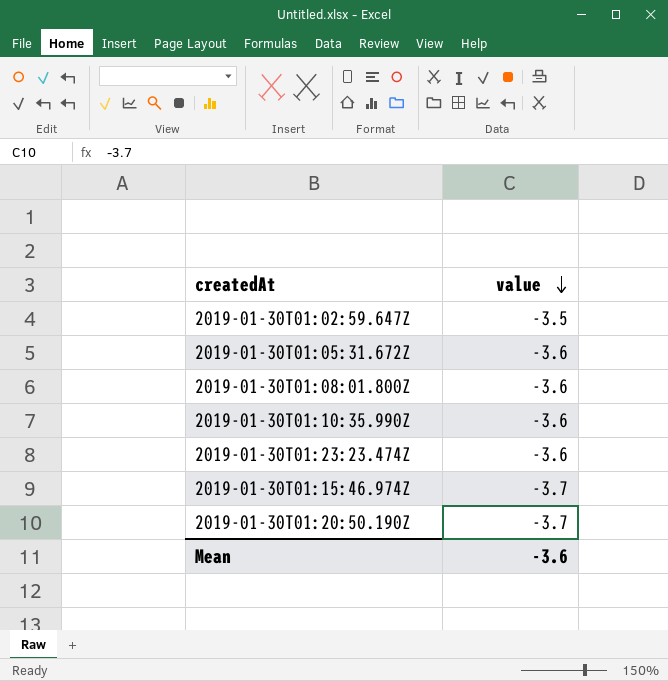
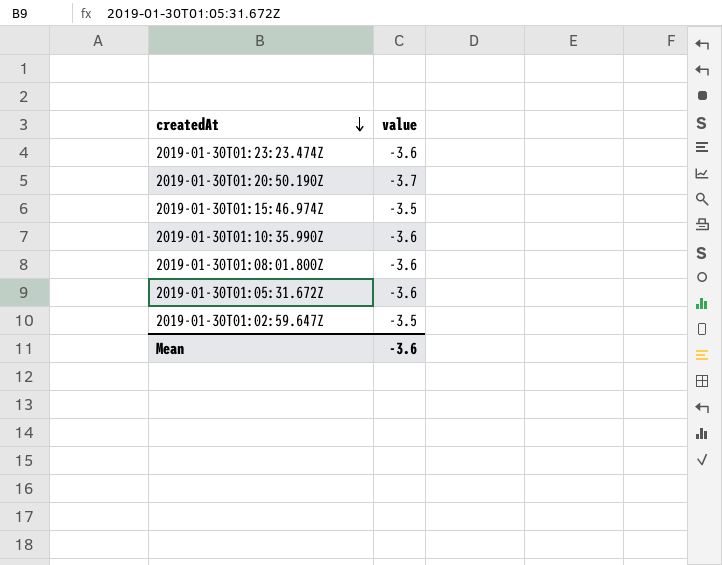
row order: value descending -> createdAt descending
2019-01-30T01:15:46.974Z | value: -3.7 -> -3.5

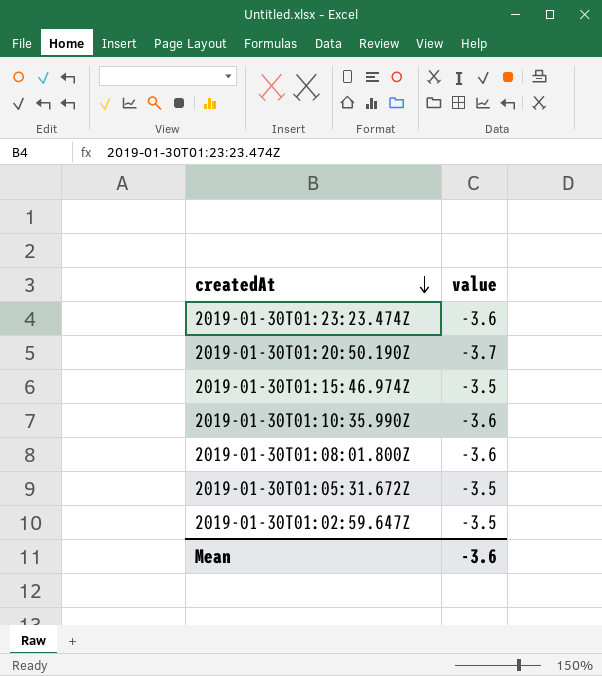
2019-01-30T01:05:31.672Z | value: -3.6 -> -3.5

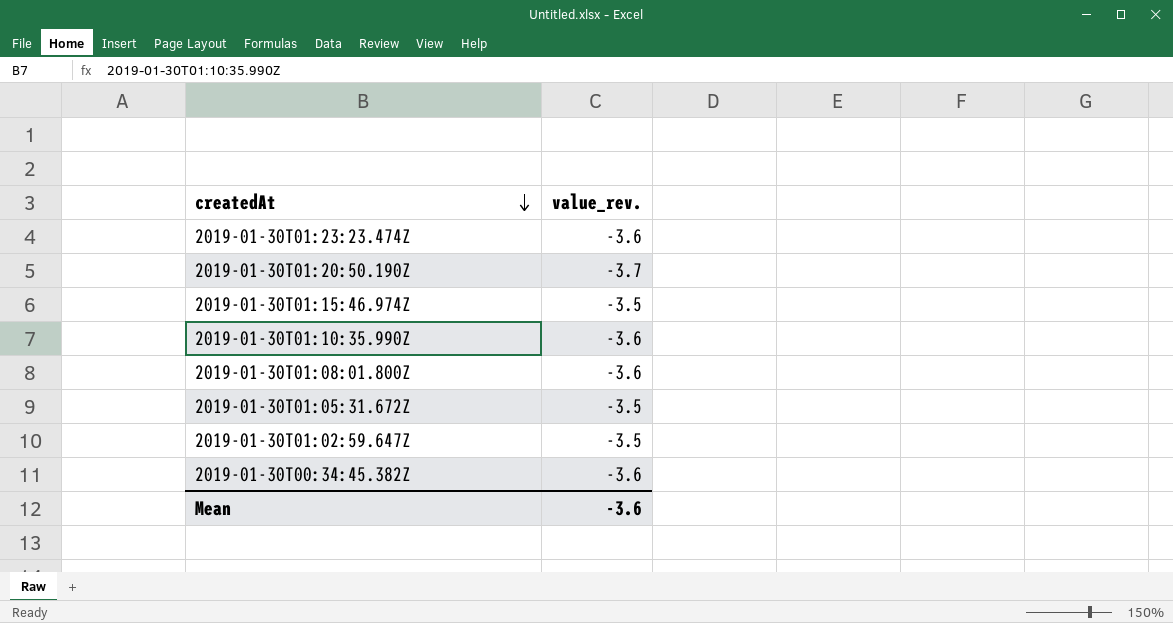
column name: value -> value_rev.
row 2019-01-30T00:34:45.382Z: none -> -3.6

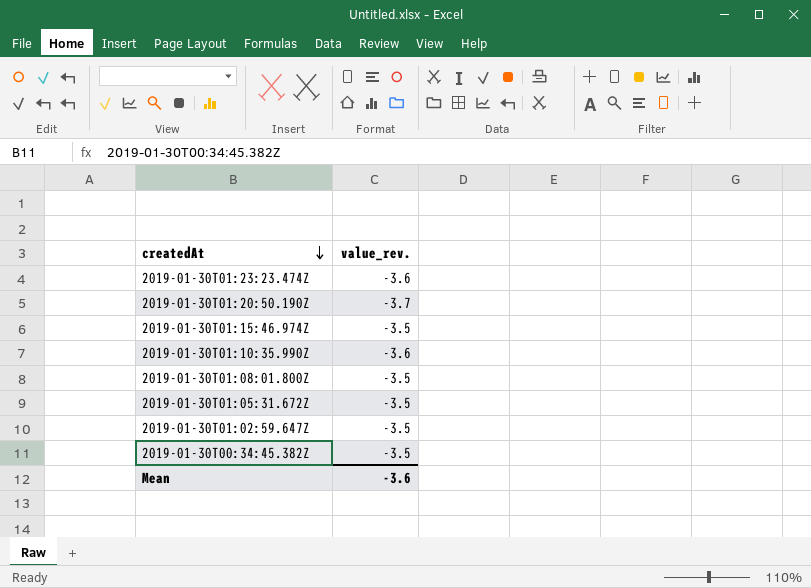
2019-01-30T01:08:01.800Z | value_rev.: -3.6 -> -3.5
2019-01-30T00:34:45.382Z | value_rev.: -3.6 -> -3.5

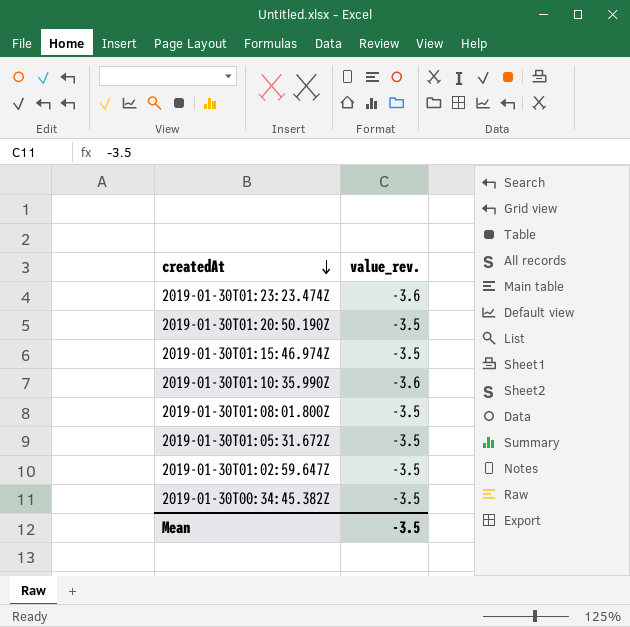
2019-01-30T01:20:50.190Z | value_rev.: -3.7 -> -3.5
Mean | value_rev.: -3.6 -> -3.5

